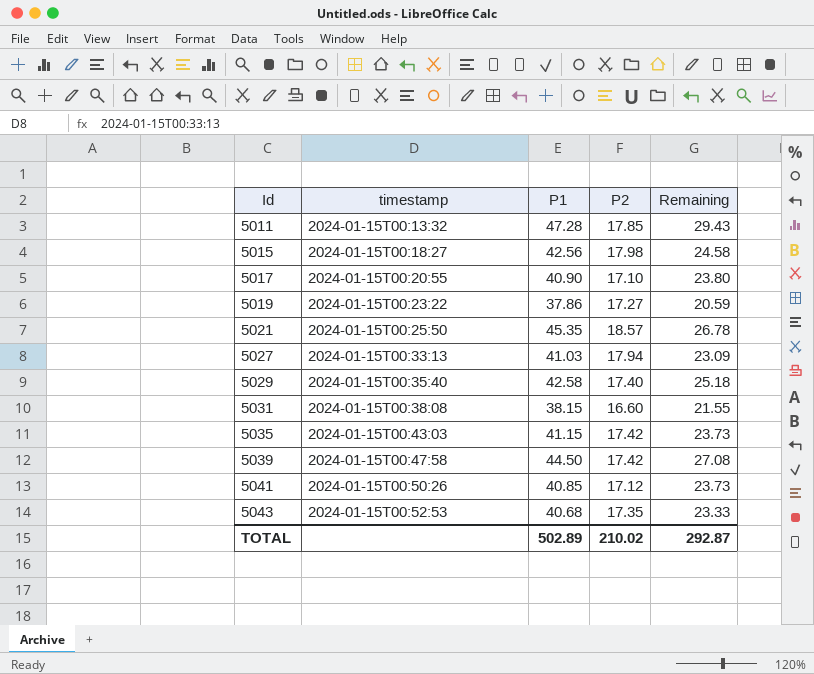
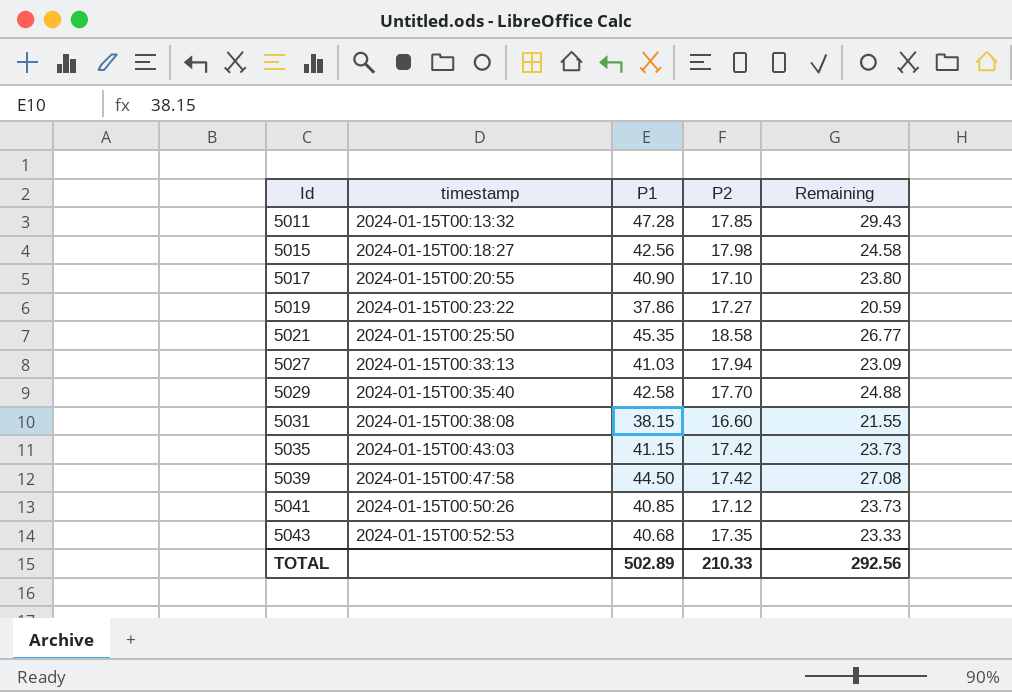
5021 | P2: 18.57 -> 18.58
5021 | Remaining: 26.78 -> 26.77
5029 | P2: 17.40 -> 17.70
5029 | Remaining: 25.18 -> 24.88
TOTAL | P2: 210.02 -> 210.33
TOTAL | Remaining: 292.87 -> 292.56

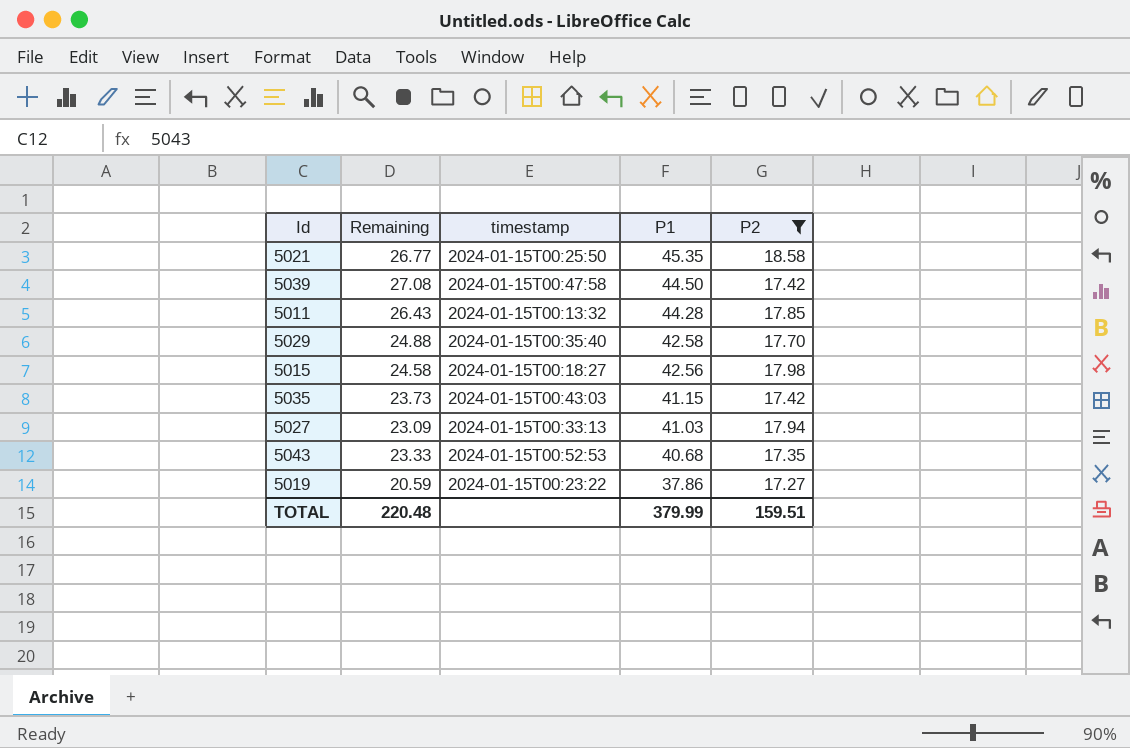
filter: none -> P2 >= 17.27
row order: Id ascending -> P1 descending
column Remaining | position: 5 -> 2
5011 | Remaining: 29.43 -> 26.43
5011 | P1: 47.28 -> 44.28
TOTAL | Remaining: 292.56 -> 220.48
TOTAL | P1: 502.89 -> 379.99
TOTAL | P2: 210.33 -> 159.51

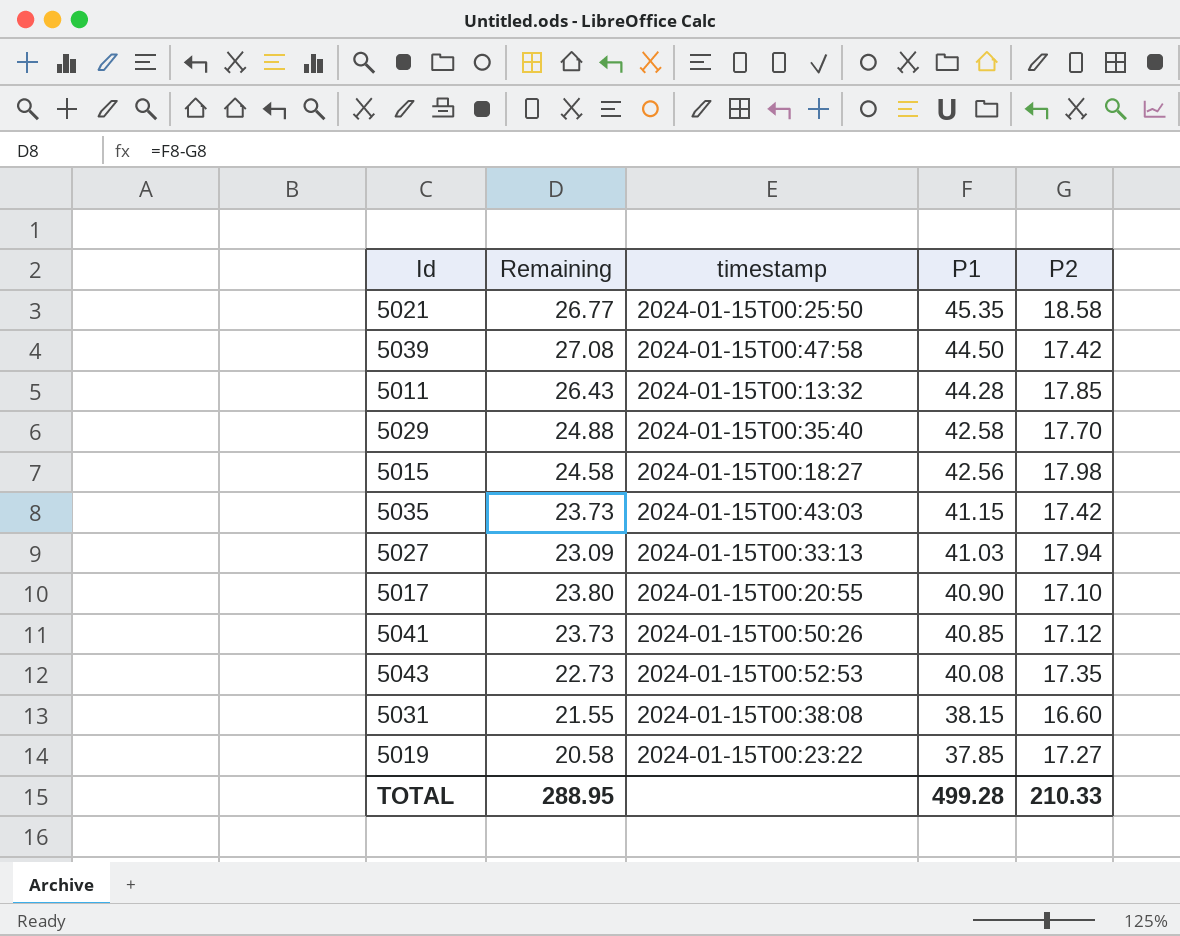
filter: P2 >= 17.27 -> none
5043 | Remaining: 23.33 -> 22.73
5043 | P1: 40.68 -> 40.08
5019 | Remaining: 20.59 -> 20.58
5019 | P1: 37.86 -> 37.85
TOTAL | Remaining: 220.48 -> 288.95
TOTAL | P1: 379.99 -> 499.28
TOTAL | P2: 159.51 -> 210.33

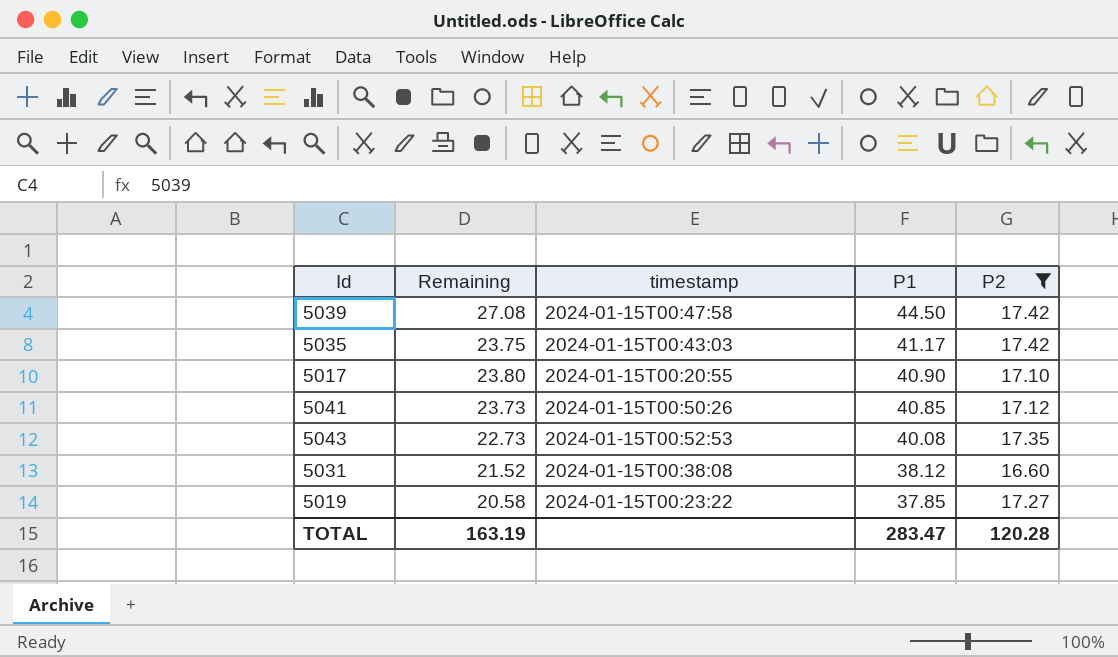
filter: none -> P2 <= 17.42
5035 | Remaining: 23.73 -> 23.75
5035 | P1: 41.15 -> 41.17
5031 | Remaining: 21.55 -> 21.52
5031 | P1: 38.15 -> 38.12
TOTAL | Remaining: 288.95 -> 163.19
TOTAL | P1: 499.28 -> 283.47
TOTAL | P2: 210.33 -> 120.28

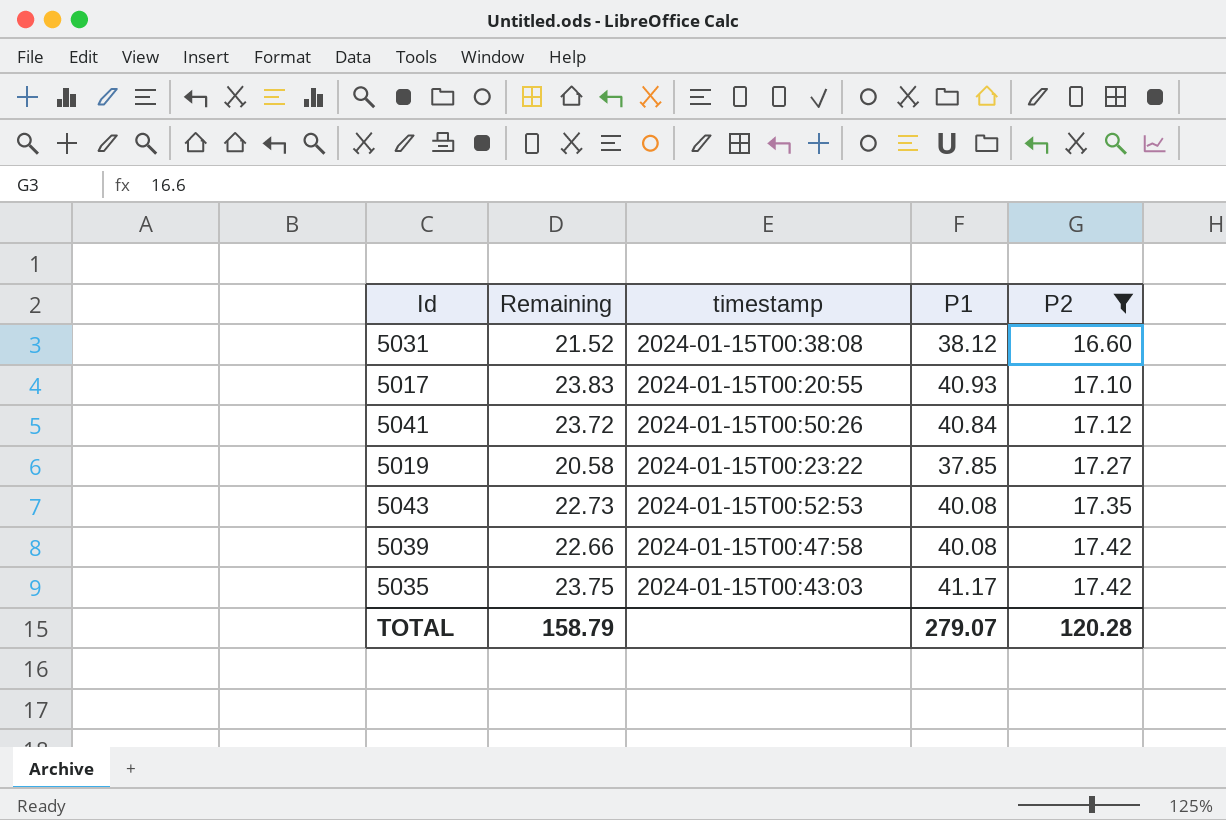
row order: P1 descending -> P2 ascending
5017 | Remaining: 23.80 -> 23.83
5017 | P1: 40.90 -> 40.93
5041 | Remaining: 23.73 -> 23.72
5041 | P1: 40.85 -> 40.84
5039 | Remaining: 27.08 -> 22.66
5039 | P1: 44.50 -> 40.08
TOTAL | Remaining: 163.19 -> 158.79
TOTAL | P1: 283.47 -> 279.07

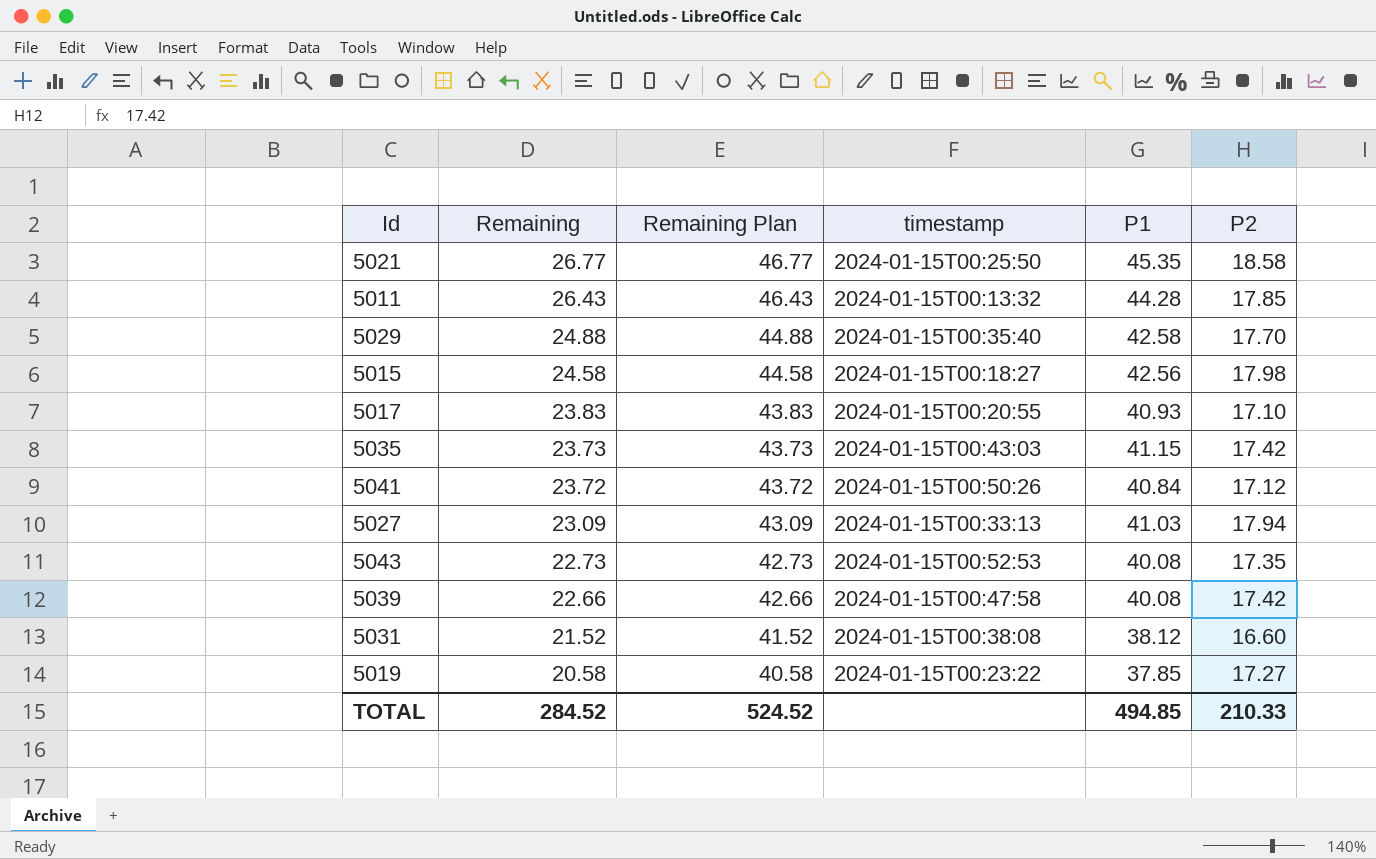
filter: P2 <= 17.42 -> none
row order: P2 ascending -> Remaining descending
column Remaining Plan | formula: none -> [Remaining] + 20
5035 | Remaining: 23.75 -> 23.73
5035 | P1: 41.17 -> 41.15
TOTAL | Remaining: 158.79 -> 284.52
TOTAL | P1: 279.07 -> 494.85
TOTAL | P2: 120.28 -> 210.33

